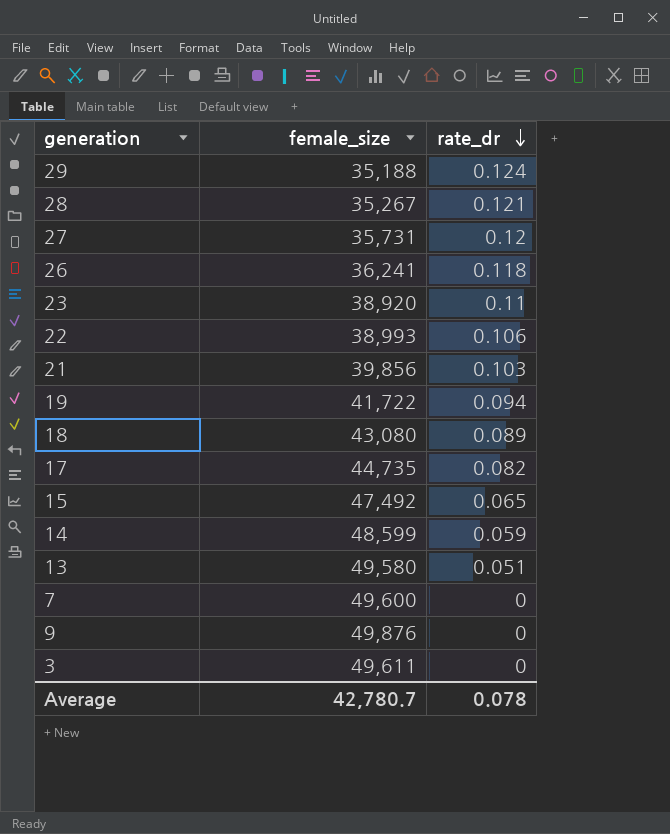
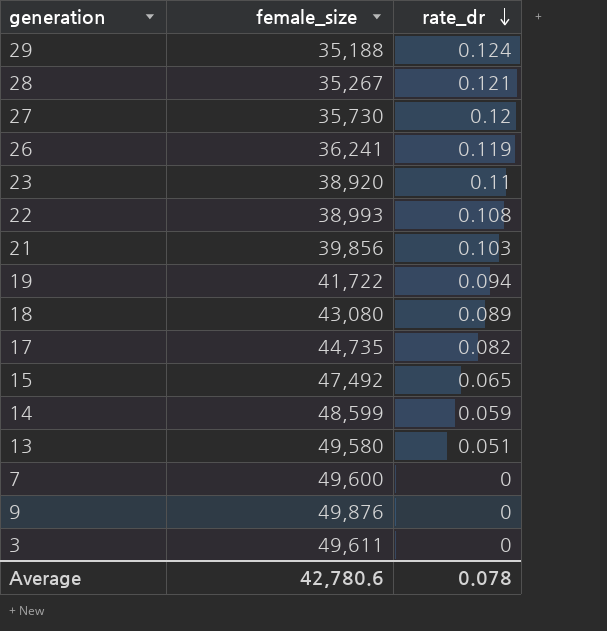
27 | female_size: 35,731 -> 35,730
26 | rate_dr: 0.118 -> 0.119
22 | rate_dr: 0.106 -> 0.108
Average | female_size: 42,780.7 -> 42,780.6

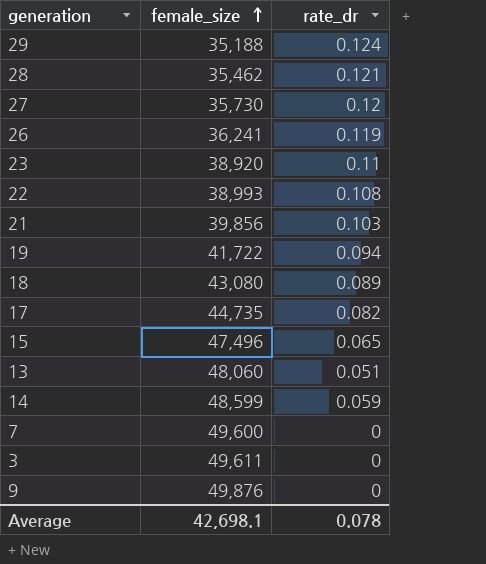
row order: rate_dr descending -> female_size ascending
28 | female_size: 35,267 -> 35,462
15 | female_size: 47,492 -> 47,496
13 | female_size: 49,580 -> 48,060
Average | female_size: 42,780.6 -> 42,698.1

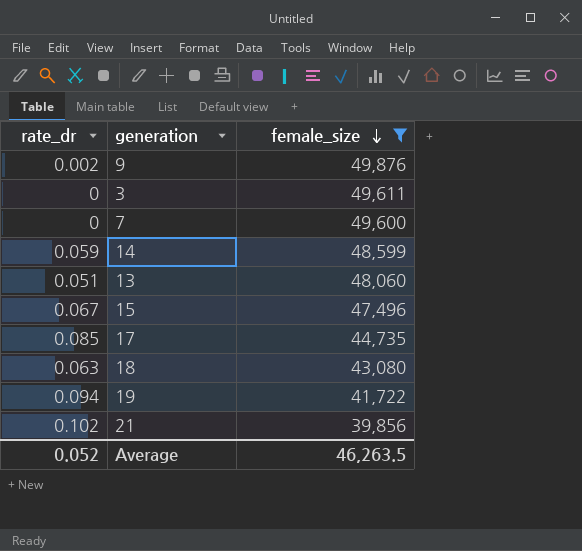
filter: none -> female_size >= 39,856
row order: female_size ascending -> female_size descending
column rate_dr | position: 3 -> 1
9 | rate_dr: 0 -> 0.002
15 | rate_dr: 0.065 -> 0.067
17 | rate_dr: 0.082 -> 0.085
18 | rate_dr: 0.089 -> 0.063
21 | rate_dr: 0.103 -> 0.102
Average | rate_dr: 0.078 -> 0.052
Average | female_size: 42,698.1 -> 46,263.5

